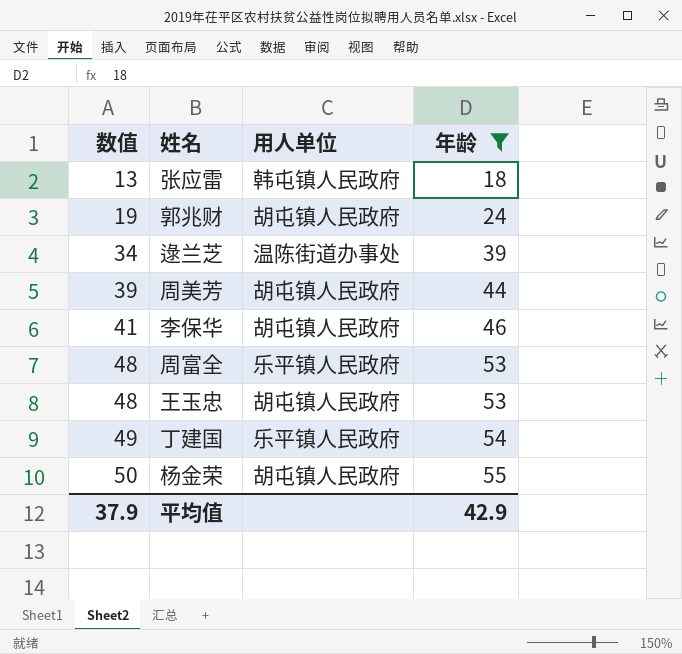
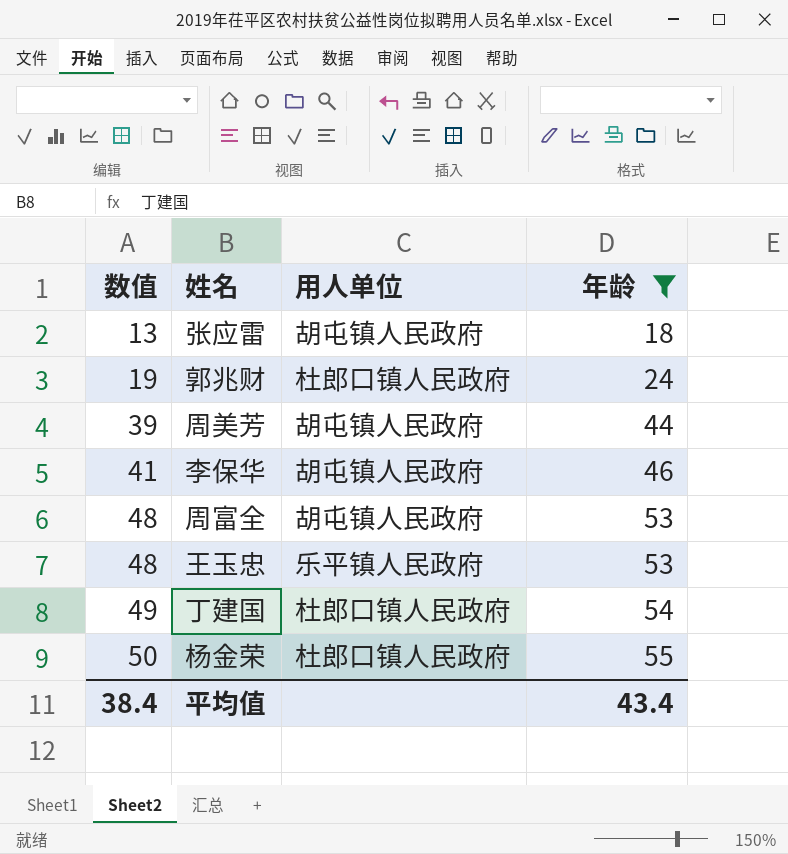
row 逯兰芝: 34 | 温陈街道办事处 | 39 -> none
张应雷 | 用人单位: 韩屯镇人民政府 -> 胡屯镇人民政府
郭兆财 | 用人单位: 胡屯镇人民政府 -> 杜郎口镇人民政府
周富全 | 用人单位: 乐平镇人民政府 -> 胡屯镇人民政府
王玉忠 | 用人单位: 胡屯镇人民政府 -> 乐平镇人民政府
丁建国 | 用人单位: 乐平镇人民政府 -> 杜郎口镇人民政府
杨金荣 | 用人单位: 胡屯镇人民政府 -> 杜郎口镇人民政府
平均值 | 数值: 37.9 -> 38.4
平均值 | 年龄: 42.9 -> 43.4

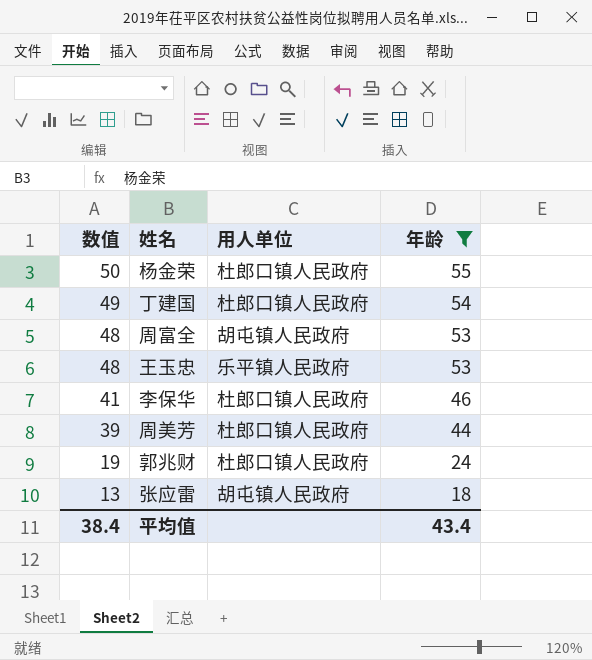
row order: 数值 ascending -> 数值 descending
李保华 | 用人单位: 胡屯镇人民政府 -> 杜郎口镇人民政府
周美芳 | 用人单位: 胡屯镇人民政府 -> 杜郎口镇人民政府

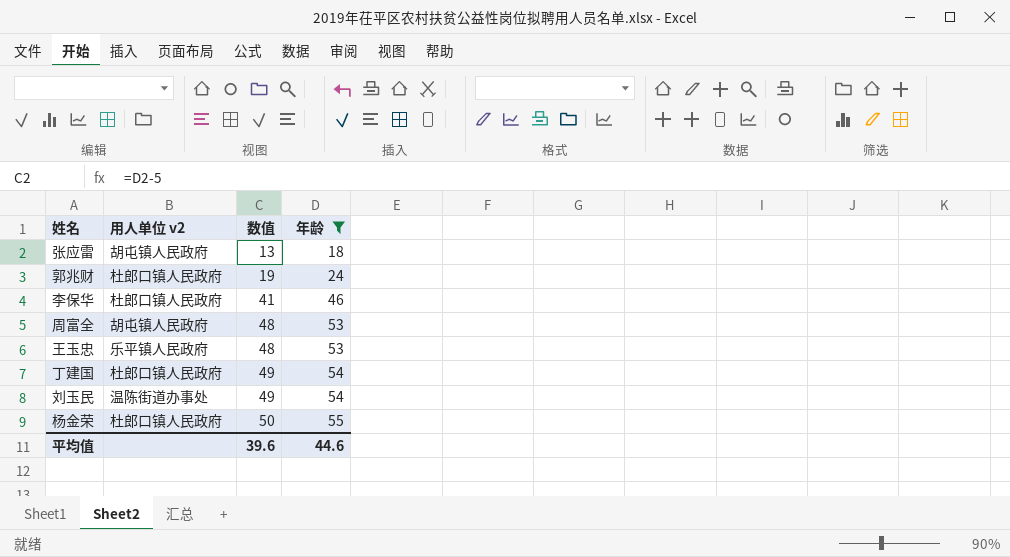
row order: 数值 descending -> 数值 ascending
column name: 用人单位 -> 用人单位 v2
column 数值 | position: 1 -> 3
row 周美芳: 39 | 杜郎口镇人民政府 | 44 -> none
row 刘玉民: none -> 温陈街道办事处 | 49 | 54
平均值 | 数值: 38.4 -> 39.6
平均值 | 年龄: 43.4 -> 44.6

